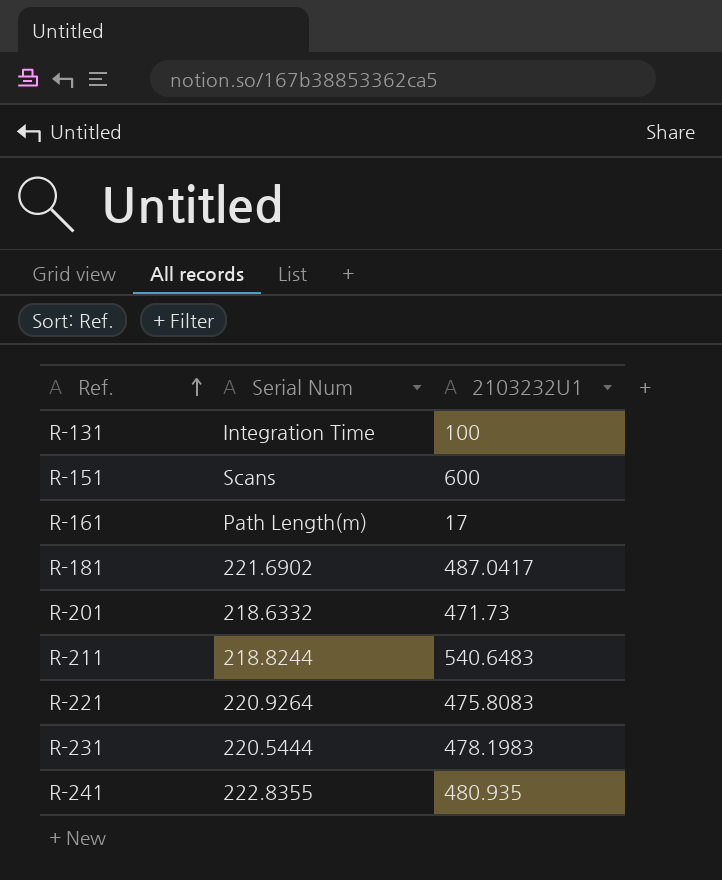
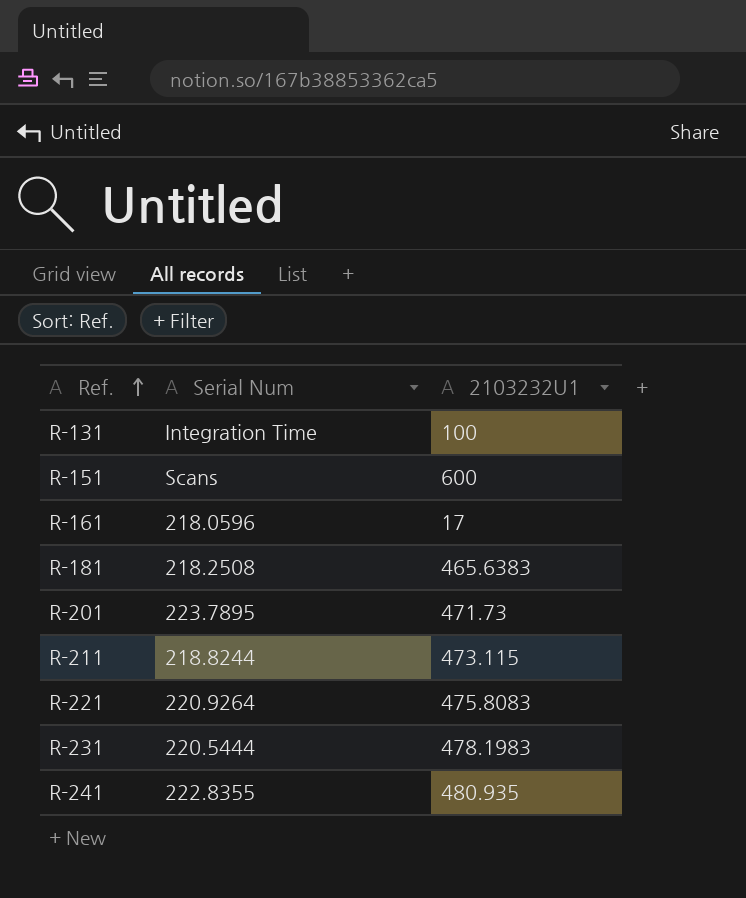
R-161 | Serial Num: Path Length(m) -> 218.0596
R-181 | Serial Num: 221.6902 -> 218.2508
R-181 | 2103232U1: 487.0417 -> 465.6383
R-201 | Serial Num: 218.6332 -> 223.7895
R-211 | 2103232U1: 540.6483 -> 473.115

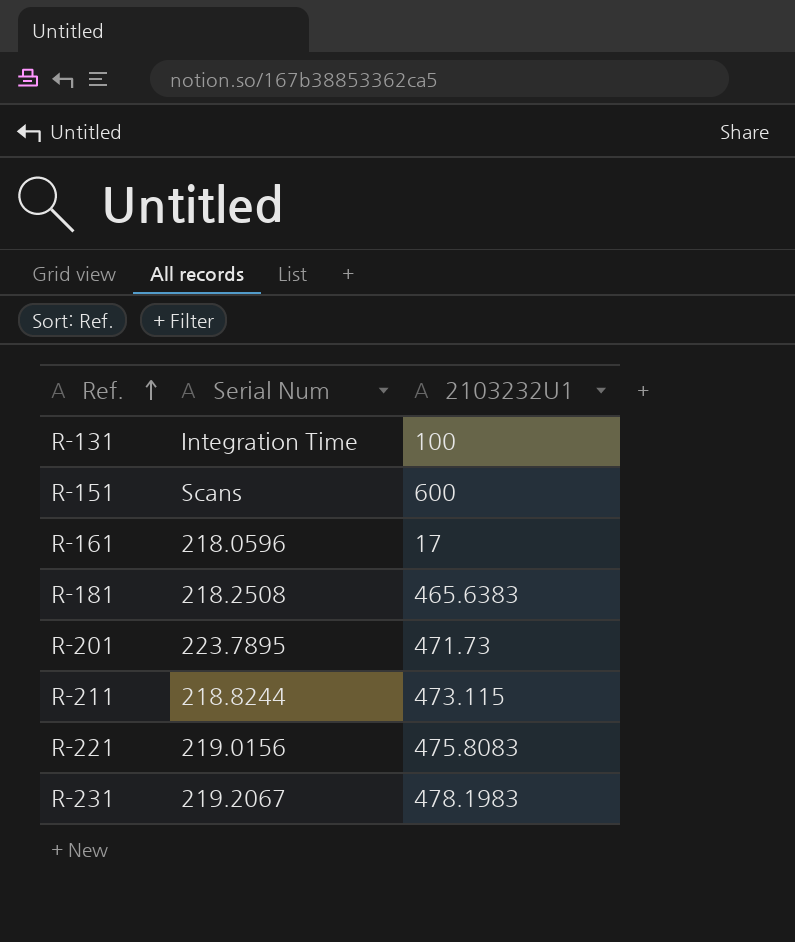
row R-241: 222.8355 | 480.935 -> none
R-221 | Serial Num: 220.9264 -> 219.0156
R-231 | Serial Num: 220.5444 -> 219.2067

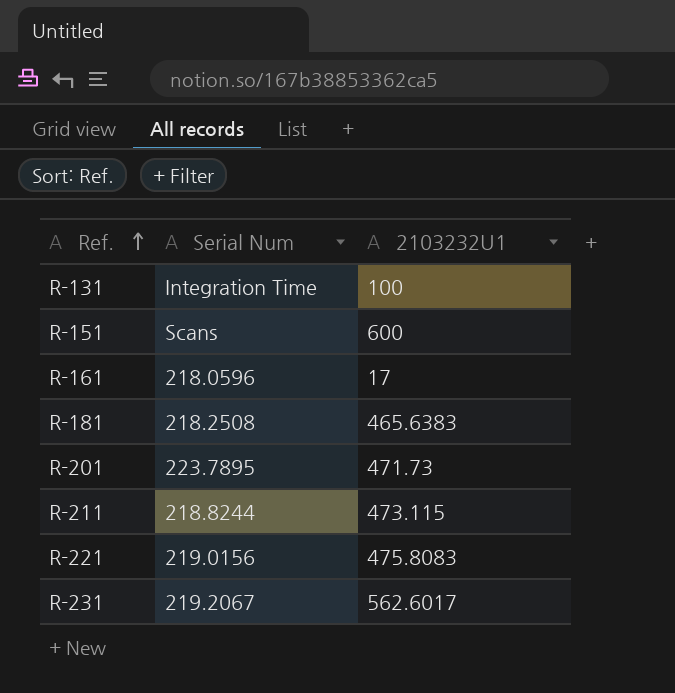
R-231 | 2103232U1: 478.1983 -> 562.6017

